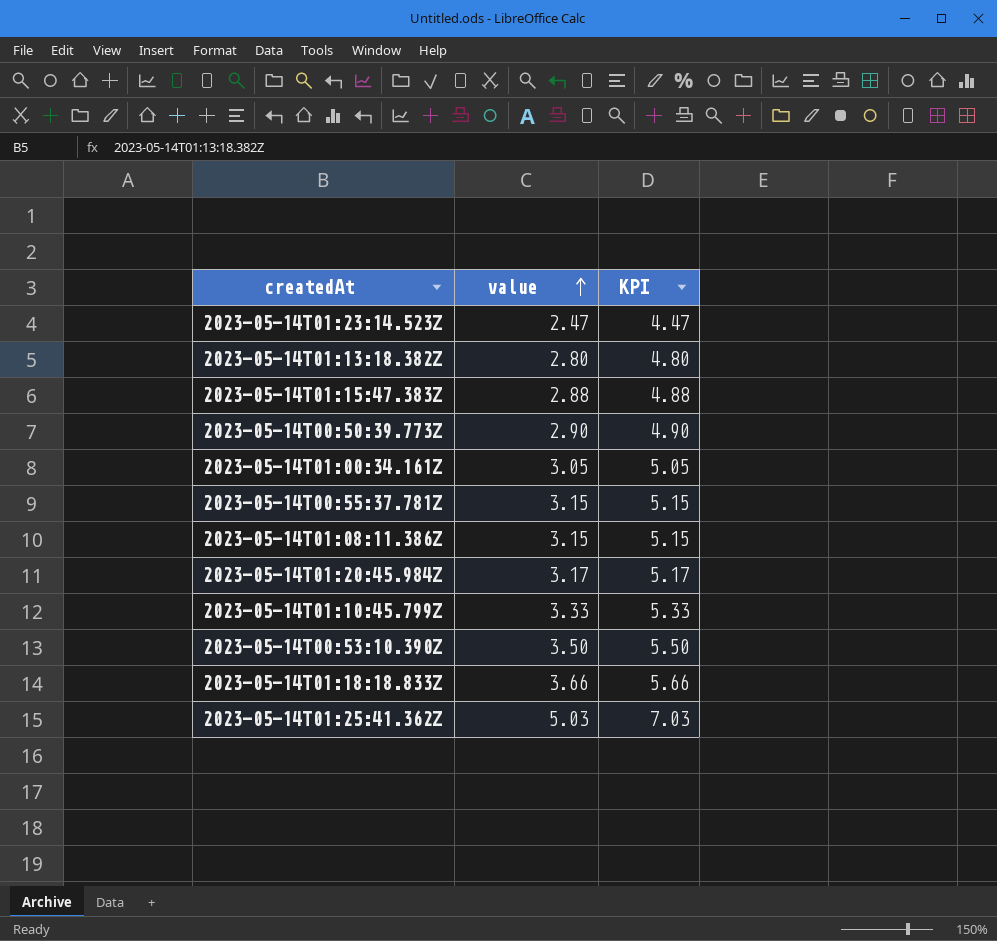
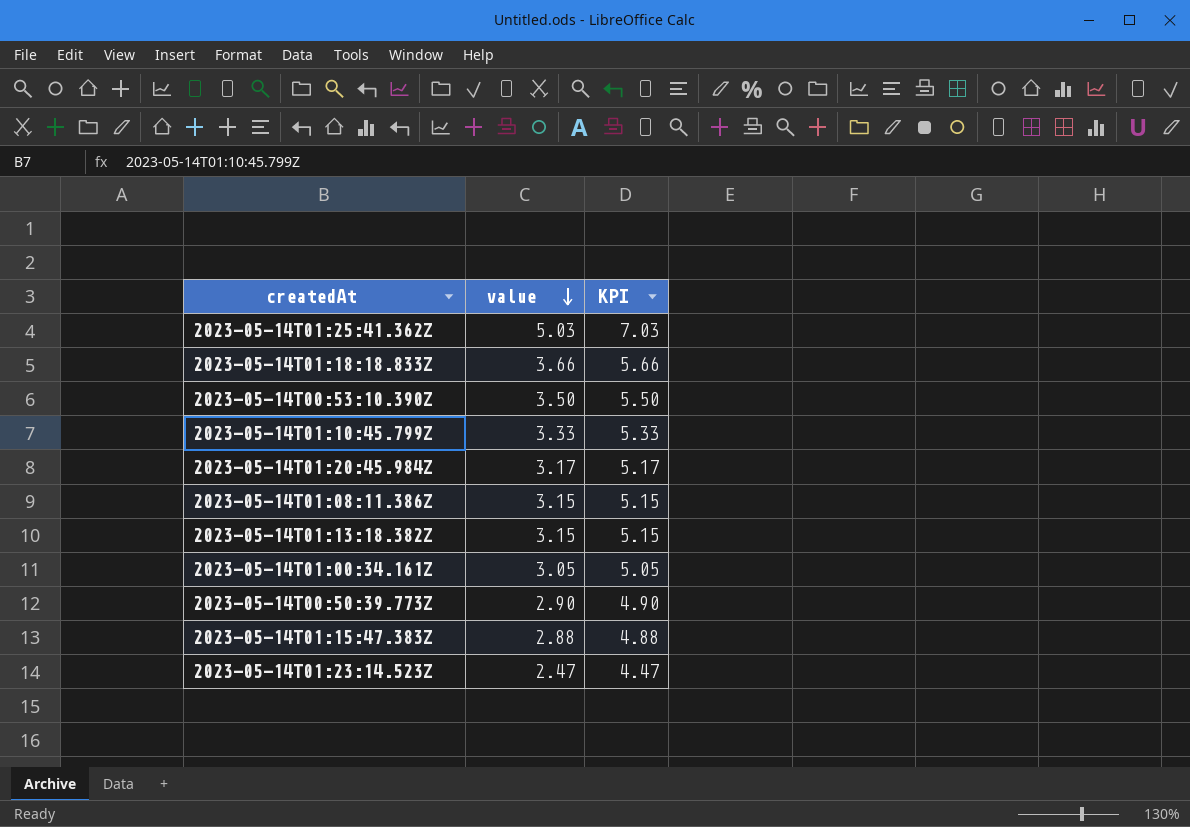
row order: value ascending -> value descending
row 2023-05-14T00:55:37.781Z: 3.15 | 5.15 -> none
2023-05-14T01:13:18.382Z | value: 2.80 -> 3.15
2023-05-14T01:13:18.382Z | KPI: 4.80 -> 5.15

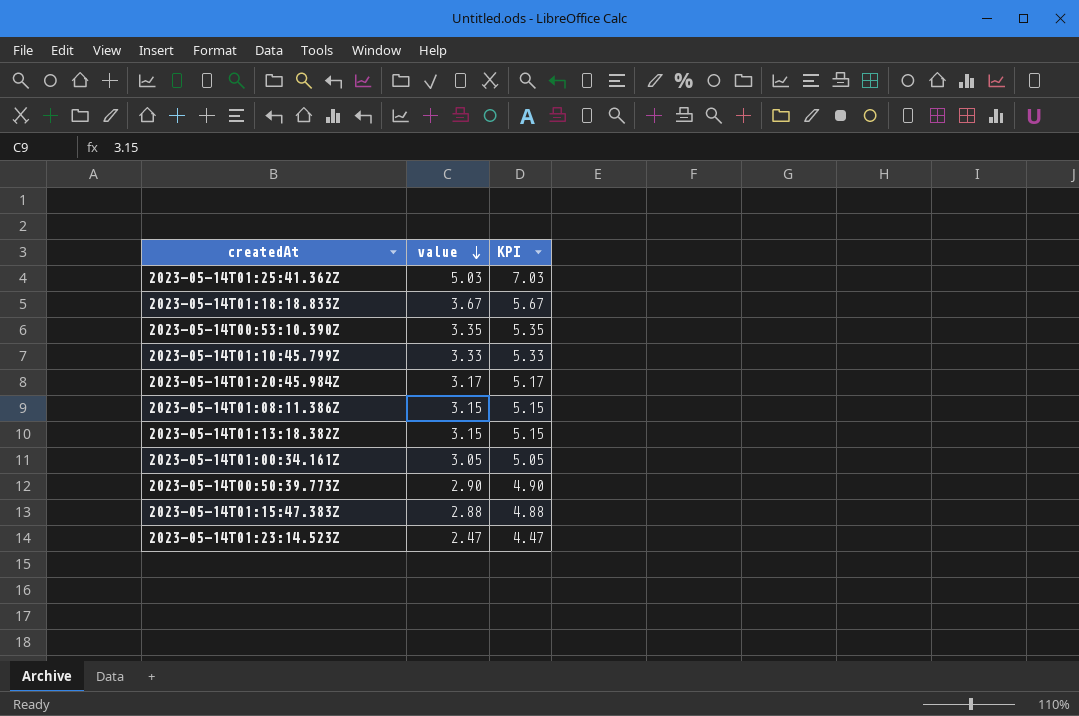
2023-05-14T01:18:18.833Z | value: 3.66 -> 3.67
2023-05-14T01:18:18.833Z | KPI: 5.66 -> 5.67
2023-05-14T00:53:10.390Z | value: 3.50 -> 3.35
2023-05-14T00:53:10.390Z | KPI: 5.50 -> 5.35

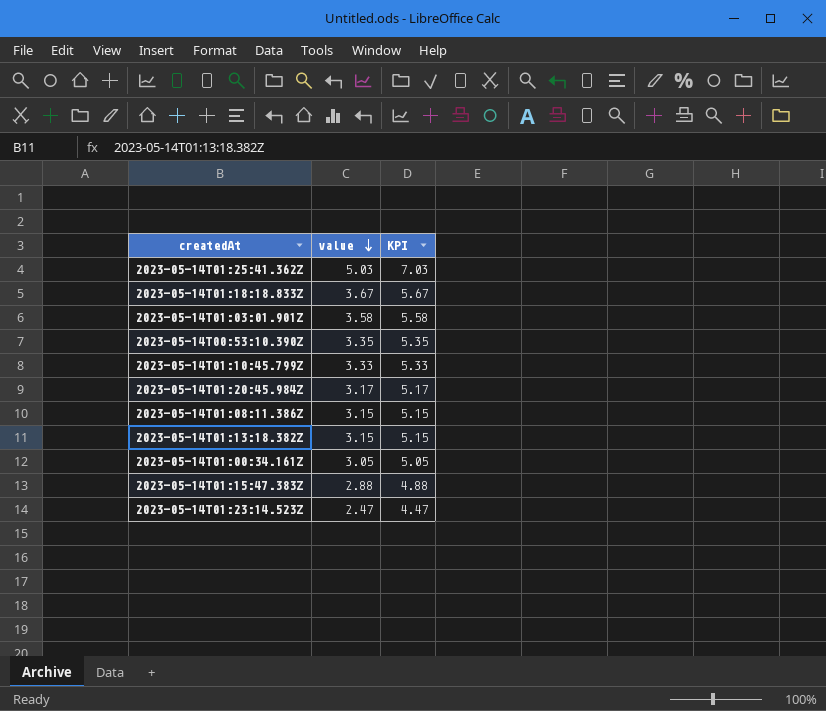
row 2023-05-14T00:50:39.773Z: 2.90 | 4.90 -> none
row 2023-05-14T01:03:01.901Z: none -> 3.58 | 5.58

